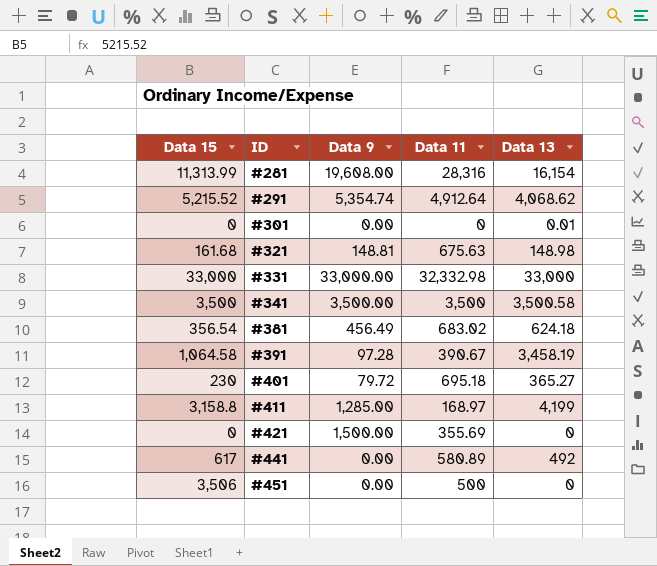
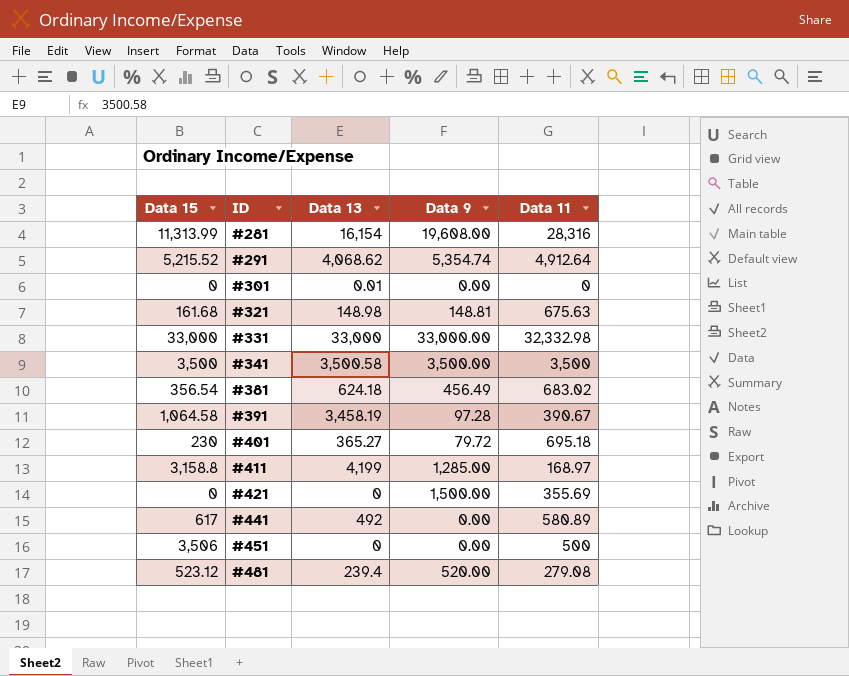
column Data 13 | position: 5 -> 3
row #481: none -> 523.12 | 239.4 | 520.00 | 279.08

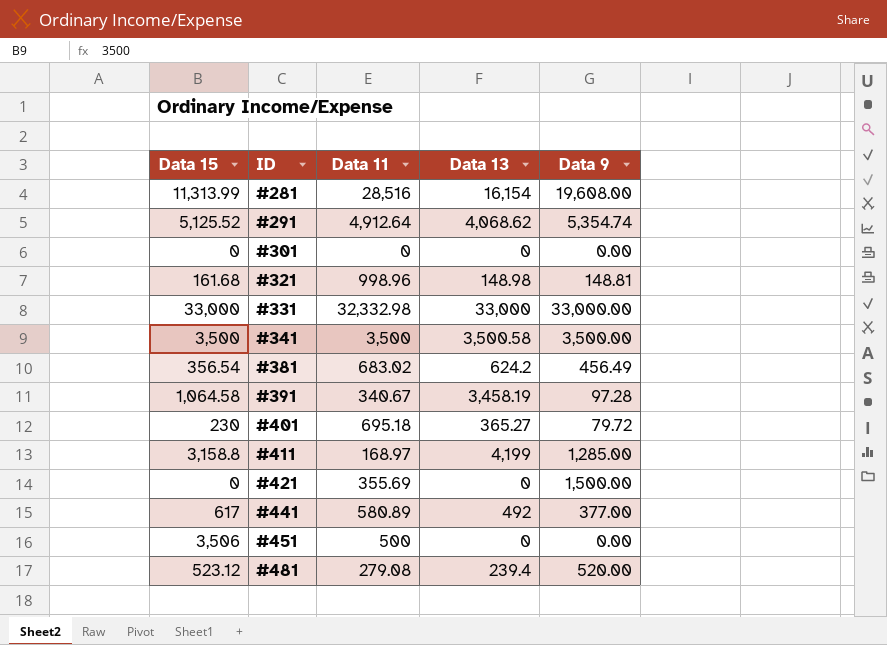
column Data 11 | position: 5 -> 3
#281 | Data 11: 28,316 -> 28,516
#291 | Data 15: 5,215.52 -> 5,125.52
#301 | Data 13: 0.01 -> 0
#321 | Data 11: 675.63 -> 998.96
#381 | Data 13: 624.18 -> 624.2
#391 | Data 11: 390.67 -> 340.67
#441 | Data 9: 0.00 -> 377.00

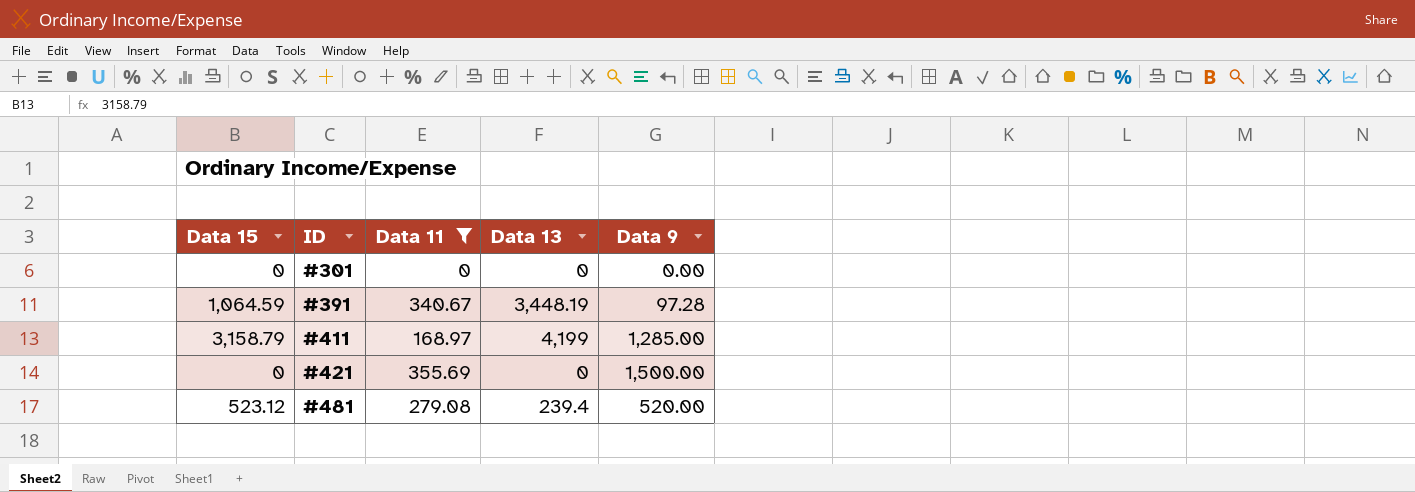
filter: none -> Data 11 <= 355.69
#391 | Data 15: 1,064.58 -> 1,064.59
#391 | Data 13: 3,458.19 -> 3,448.19
#411 | Data 15: 3,158.8 -> 3,158.79

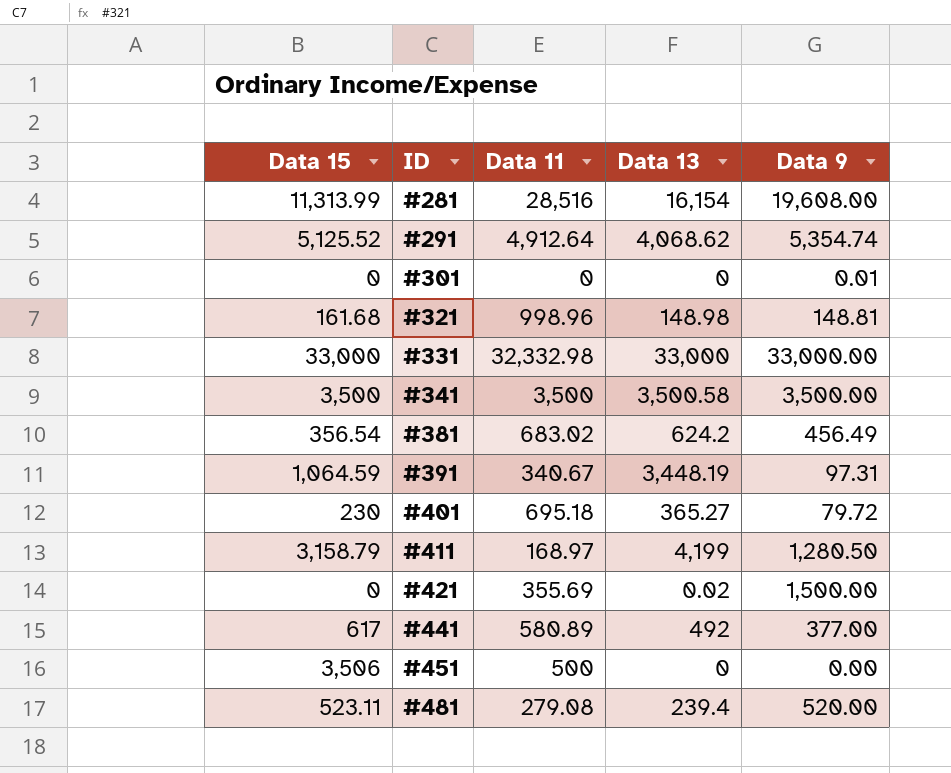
filter: Data 11 <= 355.69 -> none
#301 | Data 9: 0.00 -> 0.01
#391 | Data 9: 97.28 -> 97.31
#411 | Data 9: 1,285.00 -> 1,280.50
#421 | Data 13: 0 -> 0.02
#481 | Data 15: 523.12 -> 523.11

